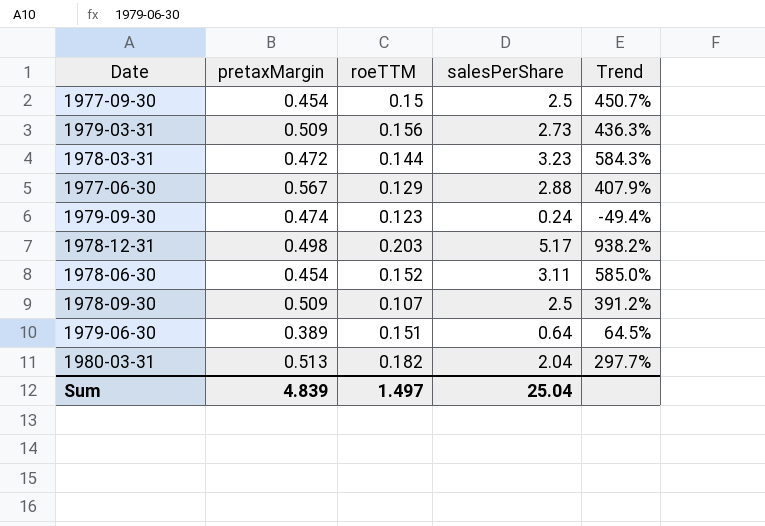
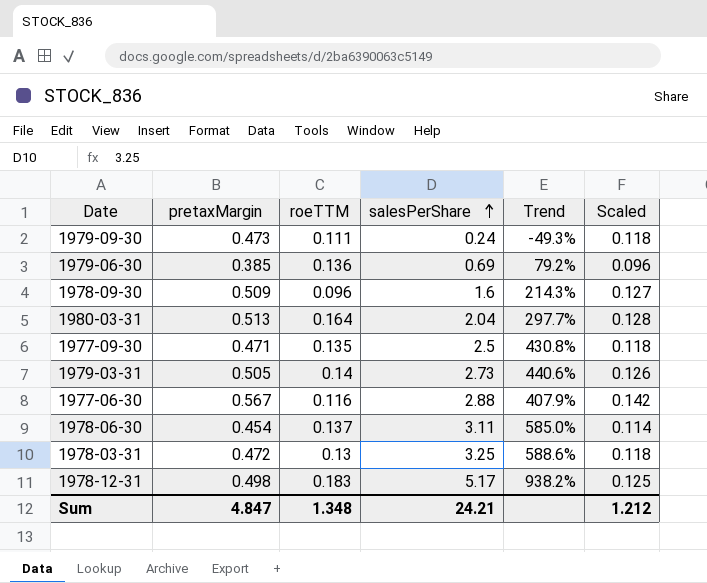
row order: none -> salesPerShare ascending
column Scaled | formula: none -> [pretaxMargin] * 0.25
1979-09-30 | pretaxMargin: 0.474 -> 0.473
1979-09-30 | roeTTM: 0.123 -> 0.111
1979-09-30 | Trend: -49.4% -> -49.3%
1979-06-30 | pretaxMargin: 0.389 -> 0.385
1979-06-30 | roeTTM: 0.151 -> 0.136
1979-06-30 | salesPerShare: 0.64 -> 0.69
1979-06-30 | Trend: 64.5% -> 79.2%
1978-09-30 | roeTTM: 0.107 -> 0.096
1978-09-30 | salesPerShare: 2.5 -> 1.6
1978-09-30 | Trend: 391.2% -> 214.3%
1980-03-31 | roeTTM: 0.182 -> 0.164
1977-09-30 | pretaxMargin: 0.454 -> 0.471
1977-09-30 | roeTTM: 0.15 -> 0.135
1977-09-30 | Trend: 450.7% -> 430.8%
1979-03-31 | pretaxMargin: 0.509 -> 0.505
1979-03-31 | roeTTM: 0.156 -> 0.14
1979-03-31 | Trend: 436.3% -> 440.6%
1977-06-30 | roeTTM: 0.129 -> 0.116
1978-06-30 | roeTTM: 0.152 -> 0.137
1978-03-31 | roeTTM: 0.144 -> 0.13
1978-03-31 | salesPerShare: 3.23 -> 3.25
1978-03-31 | Trend: 584.3% -> 588.6%
1978-12-31 | roeTTM: 0.203 -> 0.183
Sum | pretaxMargin: 4.839 -> 4.847
Sum | roeTTM: 1.497 -> 1.348
Sum | salesPerShare: 25.04 -> 24.21

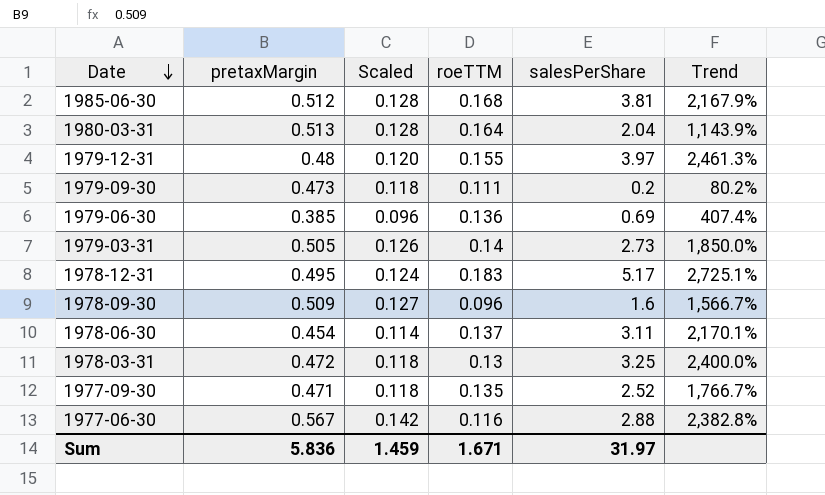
row order: salesPerShare ascending -> Date descending
column Scaled | position: 6 -> 3
column Trend | formula: ([salesPerShare] - [pretaxMargin]) / [pretaxMargin] -> ([salesPerShare] - [roeTTM]) / [roeTTM]
row 1985-06-30: none -> 0.512 | 0.128 | 0.168 | 3.81 | 2,167.9%
row 1979-12-31: none -> 0.48 | 0.120 | 0.155 | 3.97 | 2,461.3%
1979-09-30 | salesPerShare: 0.24 -> 0.2
1978-12-31 | pretaxMargin: 0.498 -> 0.495
1978-12-31 | Scaled: 0.125 -> 0.124
1977-09-30 | salesPerShare: 2.5 -> 2.52
Sum | pretaxMargin: 4.847 -> 5.836
Sum | Scaled: 1.212 -> 1.459
Sum | roeTTM: 1.348 -> 1.671
Sum | salesPerShare: 24.21 -> 31.97

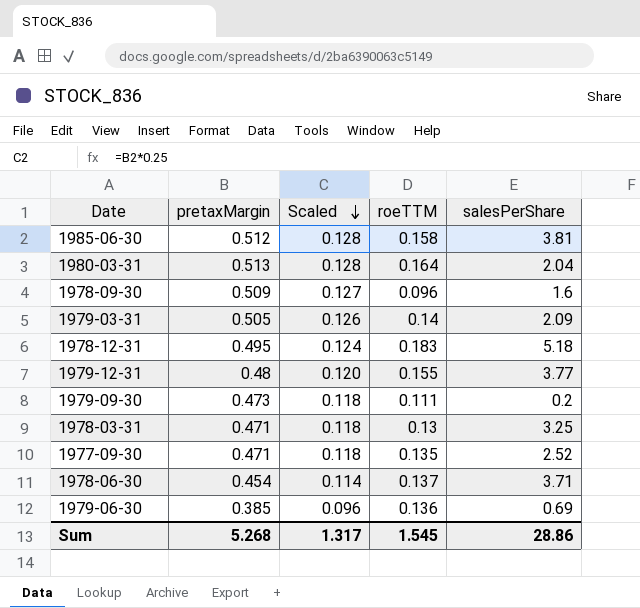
row order: Date descending -> Scaled descending
column Trend | formula: ([salesPerShare] - [roeTTM]) / [roeTTM] -> none
row 1977-06-30: 0.567 | 0.142 | 0.116 | 2.88 | 2,382.8% -> none
1985-06-30 | roeTTM: 0.168 -> 0.158
1979-03-31 | salesPerShare: 2.73 -> 2.09
1978-12-31 | salesPerShare: 5.17 -> 5.18
1979-12-31 | salesPerShare: 3.97 -> 3.77
1978-03-31 | pretaxMargin: 0.472 -> 0.471
1978-06-30 | salesPerShare: 3.11 -> 3.71
Sum | pretaxMargin: 5.836 -> 5.268
Sum | Scaled: 1.459 -> 1.317
Sum | roeTTM: 1.671 -> 1.545
Sum | salesPerShare: 31.97 -> 28.86

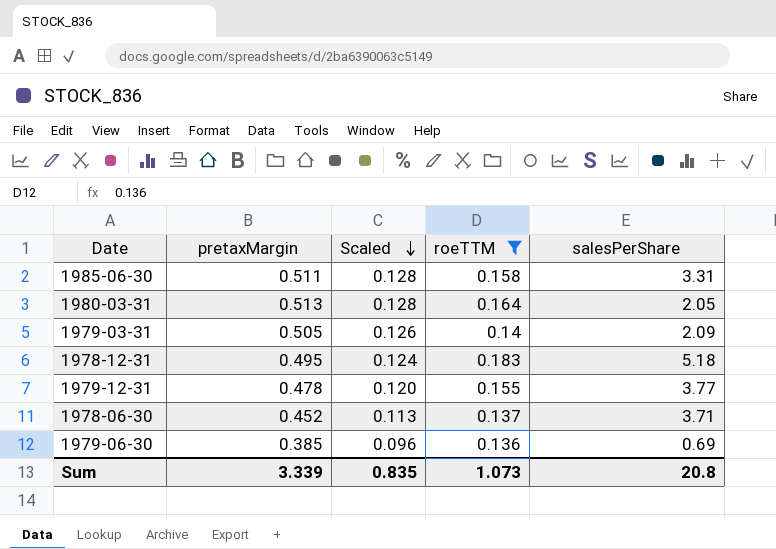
filter: none -> roeTTM >= 0.136
1985-06-30 | pretaxMargin: 0.512 -> 0.511
1985-06-30 | salesPerShare: 3.81 -> 3.31
1980-03-31 | salesPerShare: 2.04 -> 2.05
1979-12-31 | pretaxMargin: 0.48 -> 0.478
1978-06-30 | pretaxMargin: 0.454 -> 0.452
1978-06-30 | Scaled: 0.114 -> 0.113
Sum | pretaxMargin: 5.268 -> 3.339
Sum | Scaled: 1.317 -> 0.835
Sum | roeTTM: 1.545 -> 1.073
Sum | salesPerShare: 28.86 -> 20.8

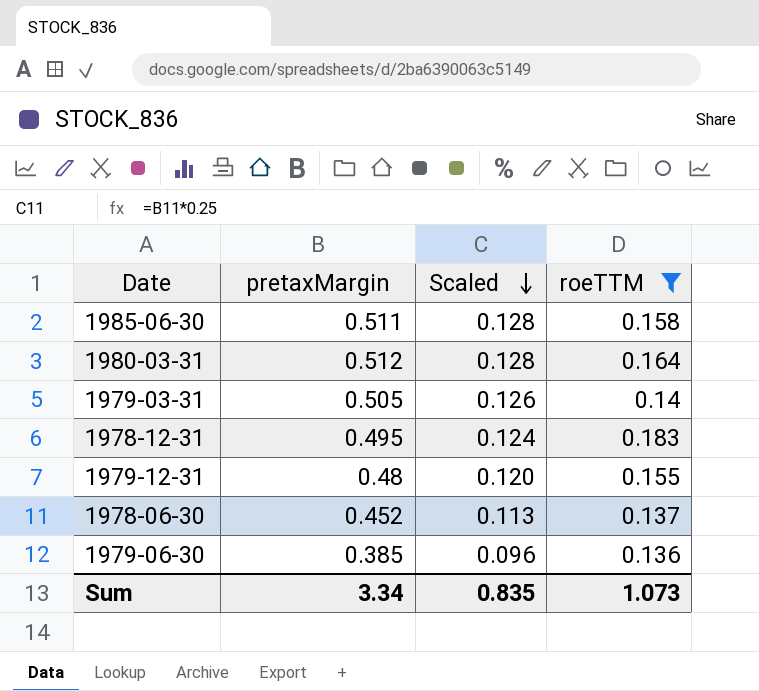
column salesPerShare | position: 5 -> none
1980-03-31 | pretaxMargin: 0.513 -> 0.512
1979-12-31 | pretaxMargin: 0.478 -> 0.48
Sum | pretaxMargin: 3.339 -> 3.34

